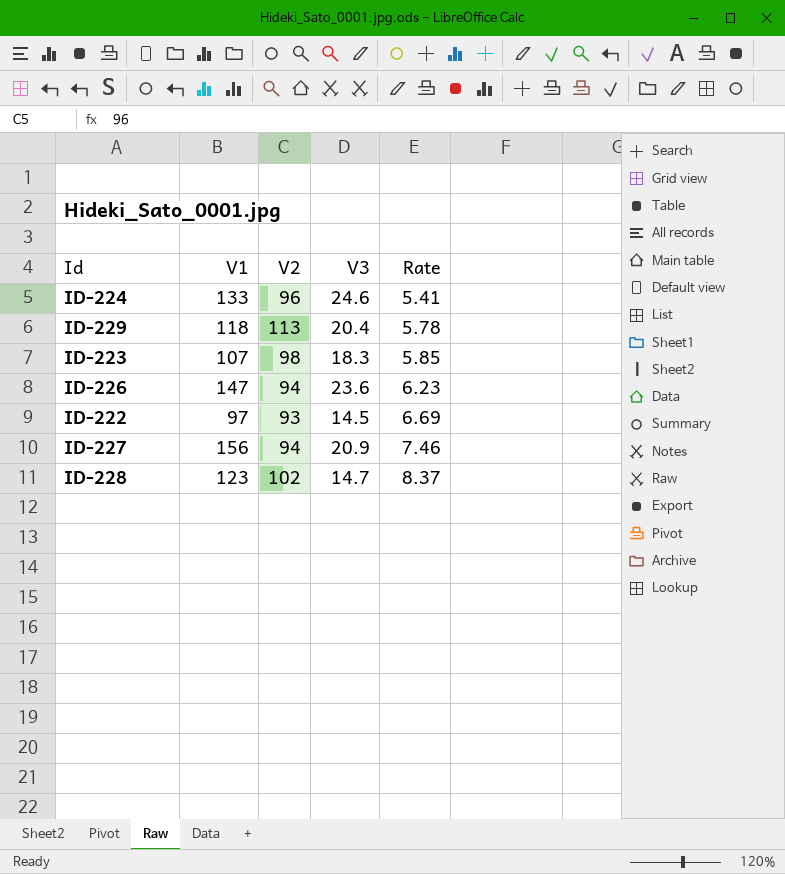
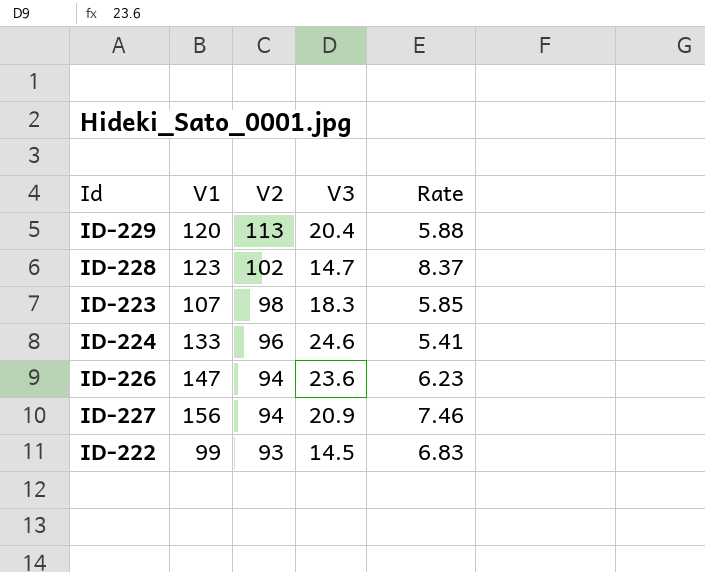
row order: Rate ascending -> V2 descending
ID-229 | V1: 118 -> 120
ID-229 | Rate: 5.78 -> 5.88
ID-222 | V1: 97 -> 99
ID-222 | Rate: 6.69 -> 6.83

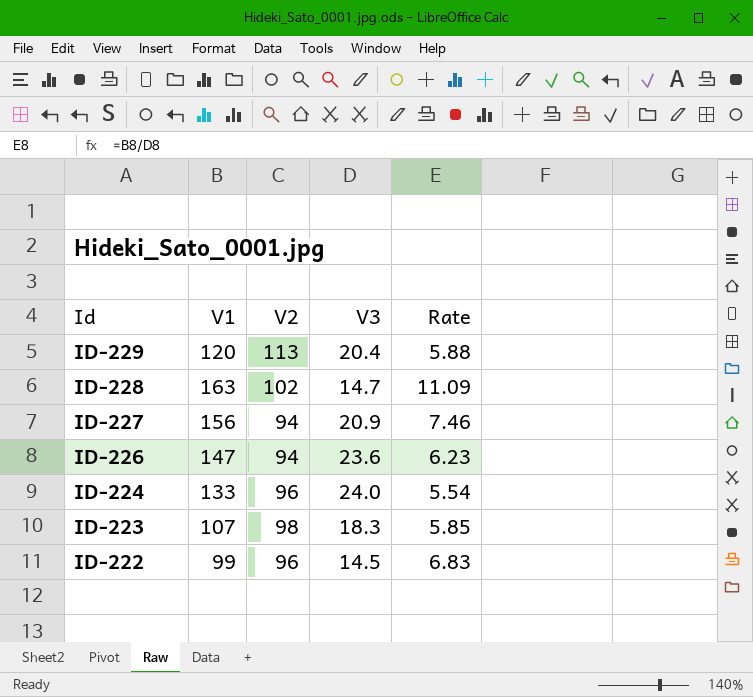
row order: V2 descending -> Id descending
ID-228 | V1: 123 -> 163
ID-228 | Rate: 8.37 -> 11.09
ID-224 | V3: 24.6 -> 24.0
ID-224 | Rate: 5.41 -> 5.54
ID-222 | V2: 93 -> 96

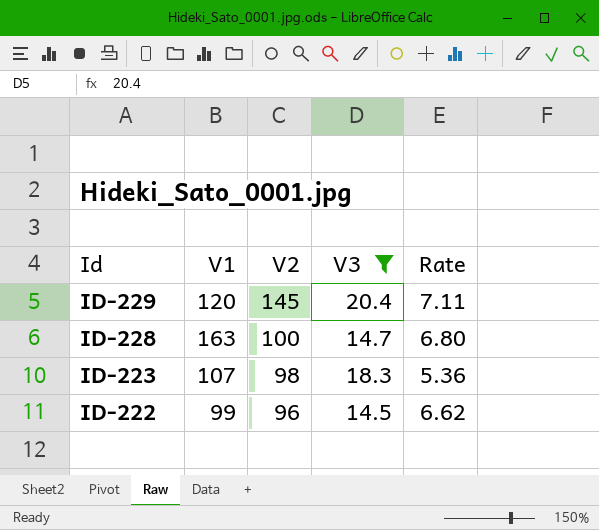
filter: none -> V3 <= 20.4
column Rate | formula: [V1] / [V3] -> [V2] / [V3]
ID-229 | V2: 113 -> 145
ID-228 | V2: 102 -> 100

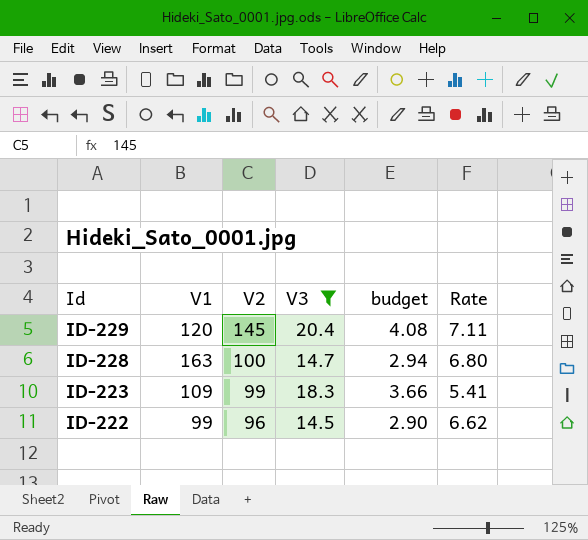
column budget | formula: none -> [V3] * 0.2
ID-223 | V1: 107 -> 109
ID-223 | V2: 98 -> 99
ID-223 | Rate: 5.36 -> 5.41

